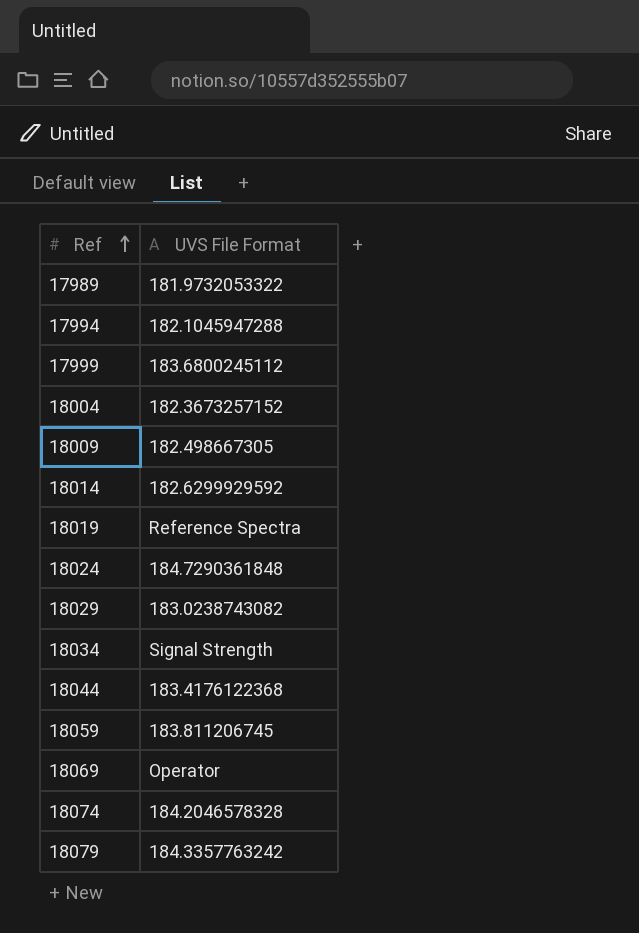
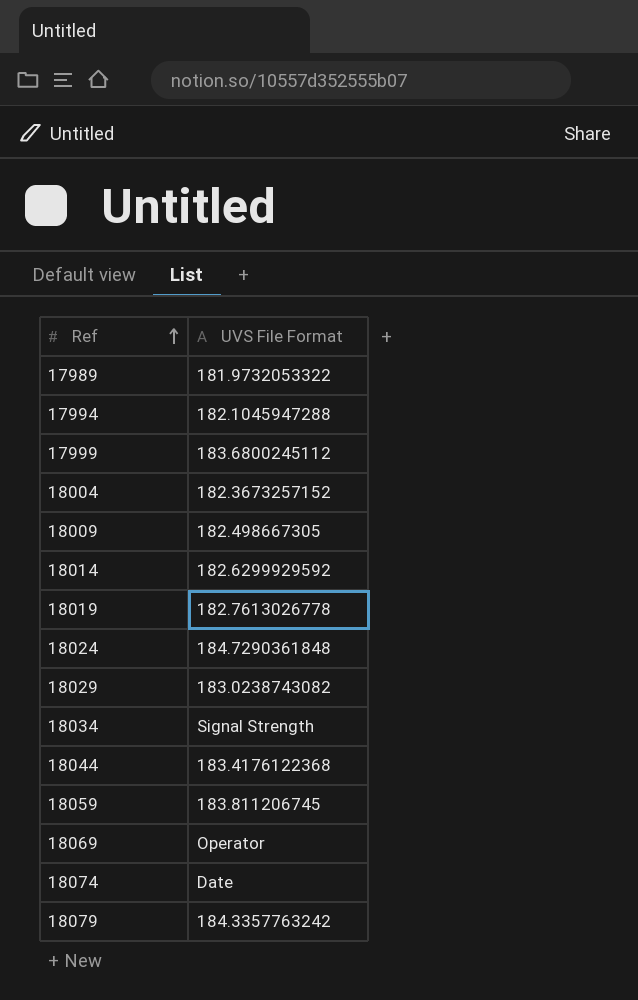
18019 | UVS File Format: Reference Spectra -> 182.7613026778
18074 | UVS File Format: 184.2046578328 -> Date

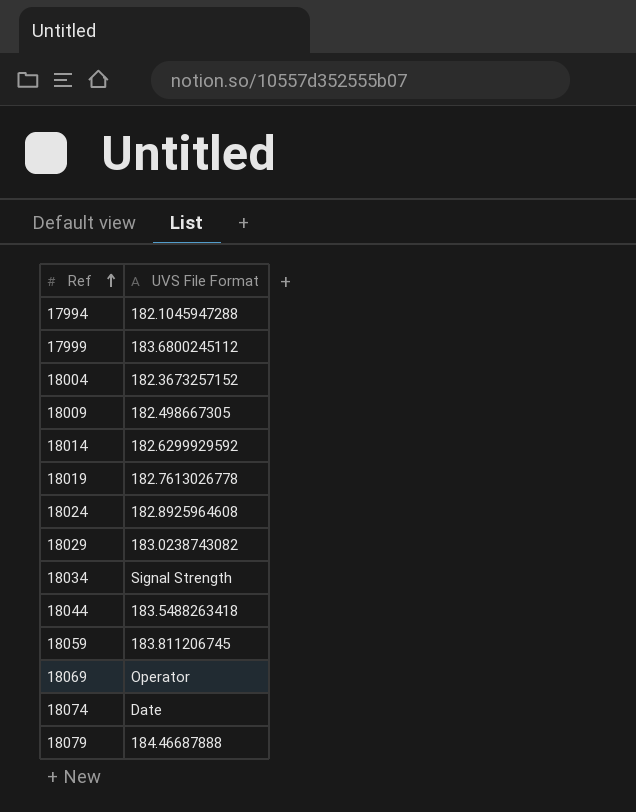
row 17989: 181.9732053322 -> none
18024 | UVS File Format: 184.7290361848 -> 182.8925964608
18044 | UVS File Format: 183.4176122368 -> 183.5488263418
18079 | UVS File Format: 184.3357763242 -> 184.46687888

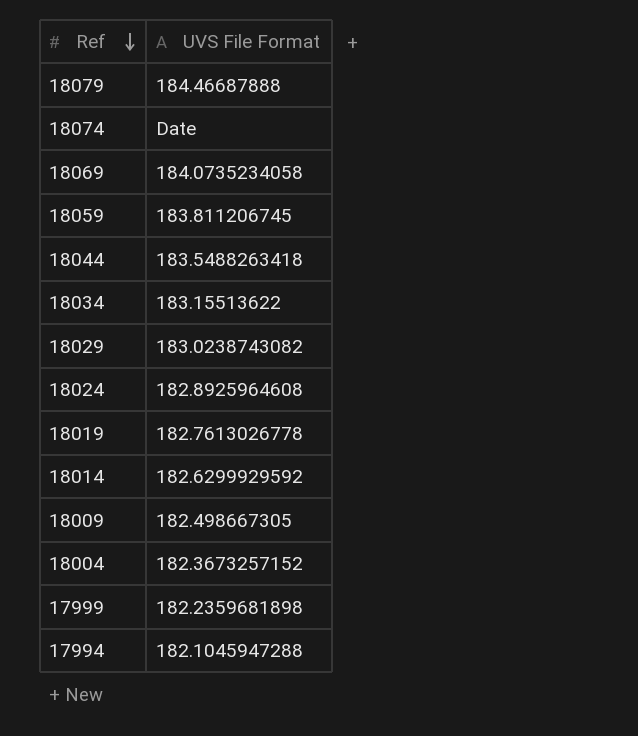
row order: Ref ascending -> Ref descending
18069 | UVS File Format: Operator -> 184.0735234058
18034 | UVS File Format: Signal Strength -> 183.15513622
17999 | UVS File Format: 183.6800245112 -> 182.2359681898

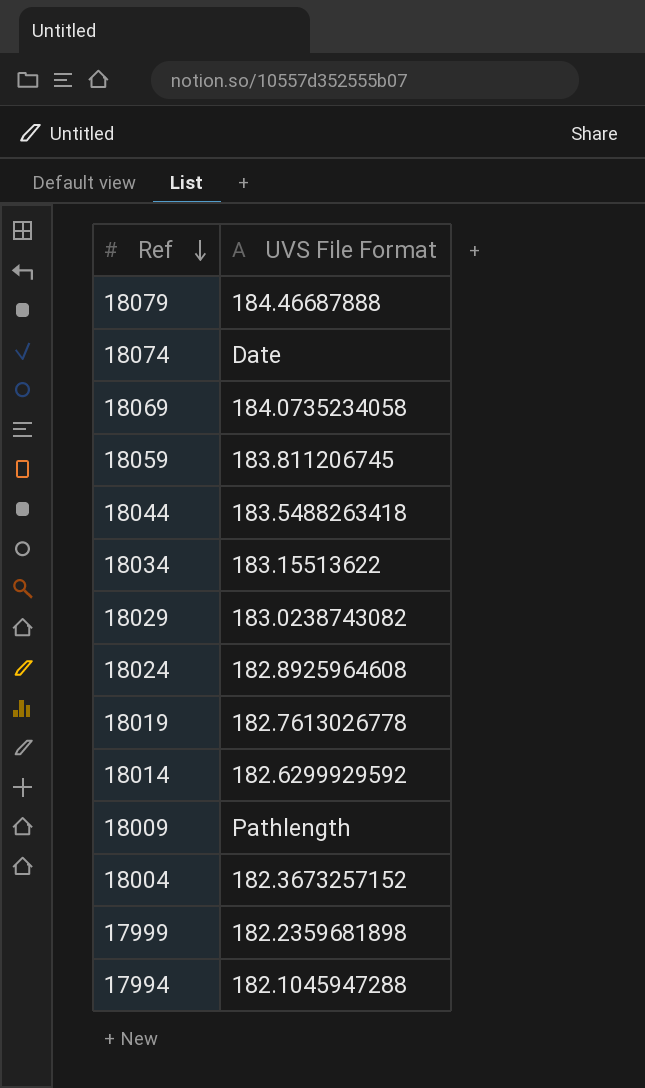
18009 | UVS File Format: 182.498667305 -> Pathlength

